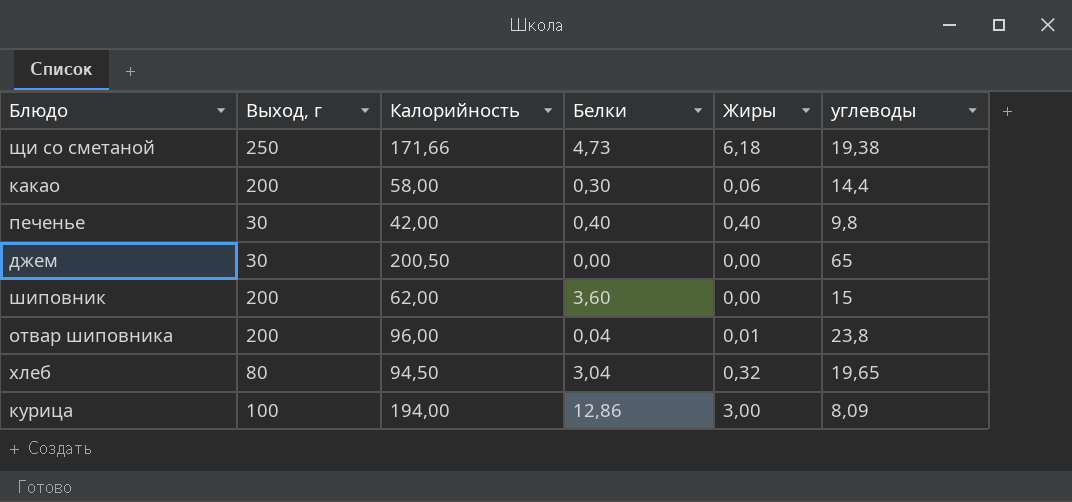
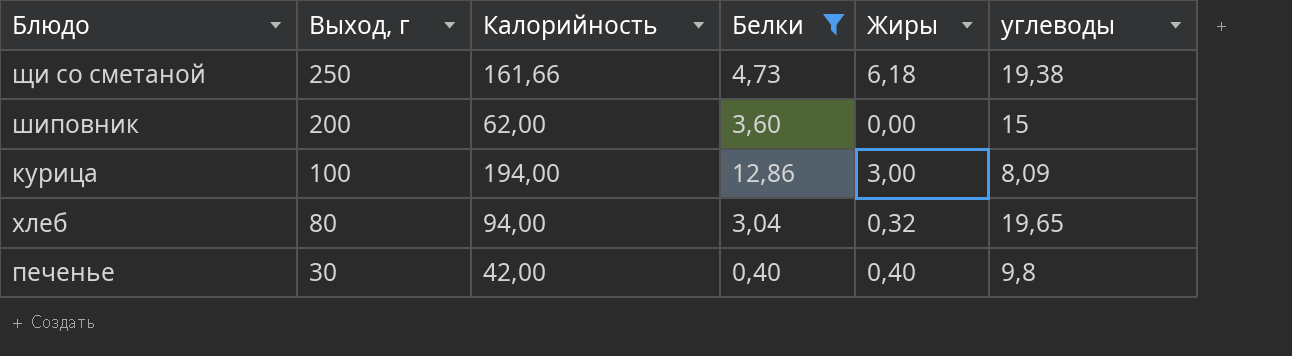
filter: none -> Белки >= 0,40
row order: none -> Выход, г descending
щи со сметаной | Калорийность: 171,66 -> 161,66
хлеб | Калорийность: 94,50 -> 94,00

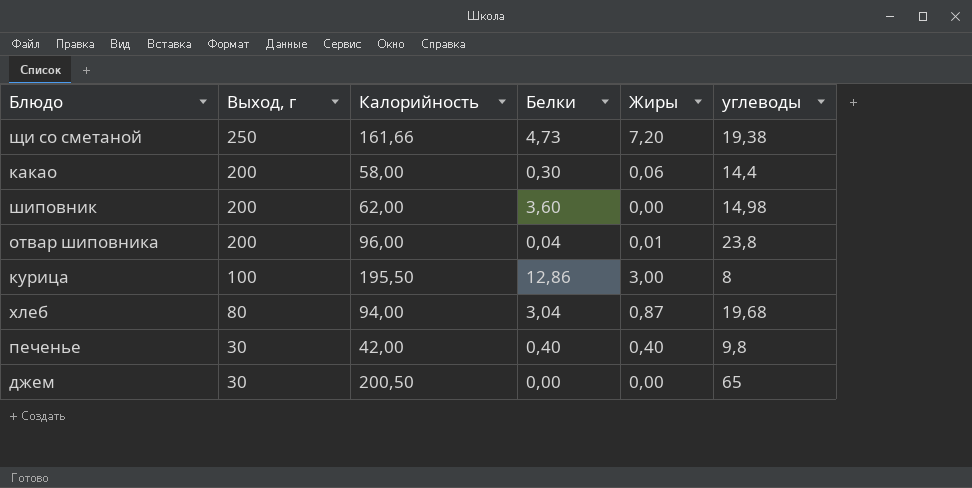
filter: Белки >= 0,40 -> none
щи со сметаной | Жиры: 6,18 -> 7,20
шиповник | углеводы: 15 -> 14,98
курица | Калорийность: 194,00 -> 195,50
курица | углеводы: 8,09 -> 8
хлеб | Жиры: 0,32 -> 0,87
хлеб | углеводы: 19,65 -> 19,68

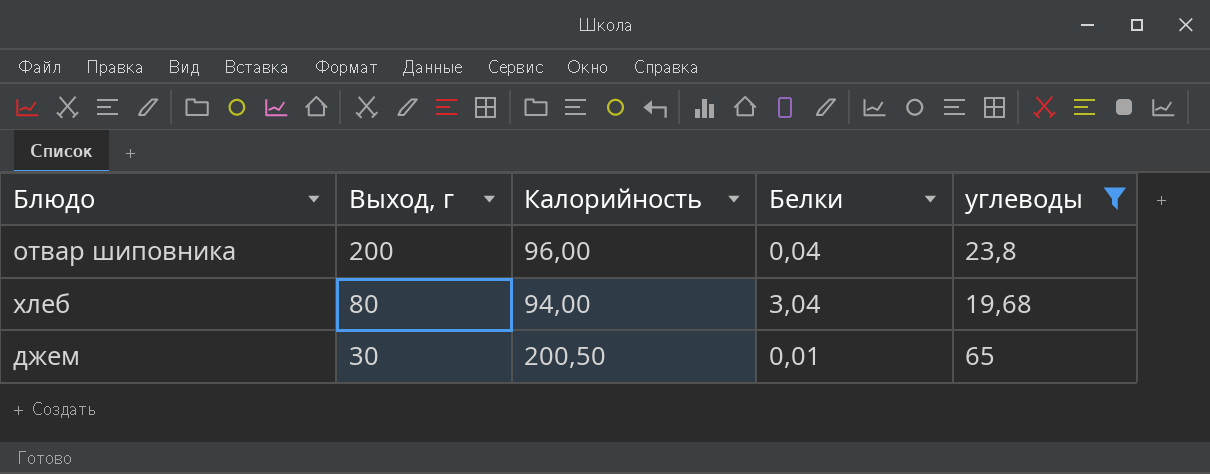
filter: none -> углеводы >= 19,68
column Жиры | position: 5 -> none
джем | Белки: 0,00 -> 0,01

